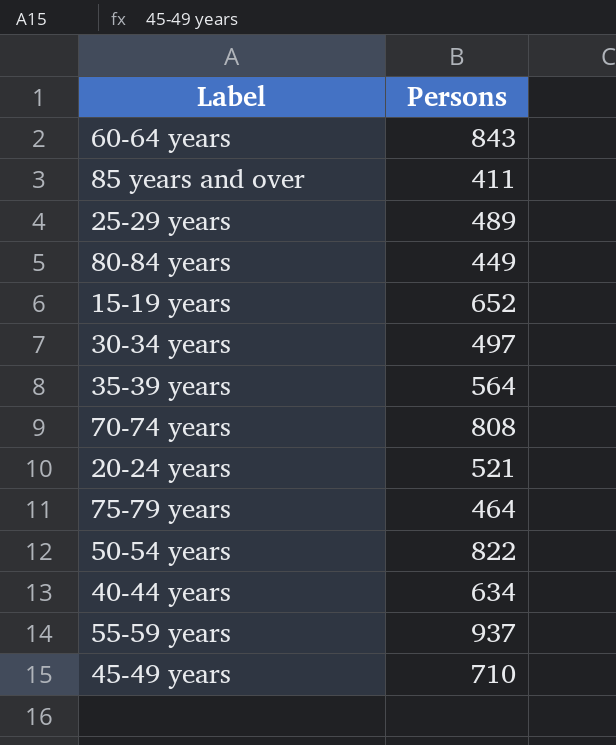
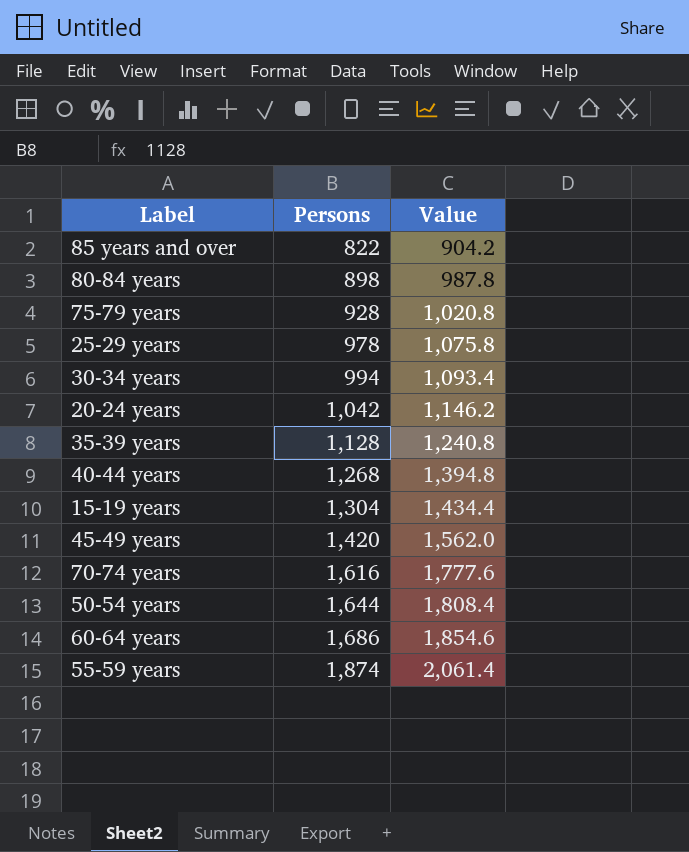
row order: none -> Persons ascending
column Value | formula: none -> [Persons] * 1.1
85 years and over | Persons: 411 -> 822
80-84 years | Persons: 449 -> 898
75-79 years | Persons: 464 -> 928
25-29 years | Persons: 489 -> 978
30-34 years | Persons: 497 -> 994
20-24 years | Persons: 521 -> 1,042
35-39 years | Persons: 564 -> 1,128
40-44 years | Persons: 634 -> 1,268
15-19 years | Persons: 652 -> 1,304
45-49 years | Persons: 710 -> 1,420
70-74 years | Persons: 808 -> 1,616
50-54 years | Persons: 822 -> 1,644
60-64 years | Persons: 843 -> 1,686
55-59 years | Persons: 937 -> 1,874

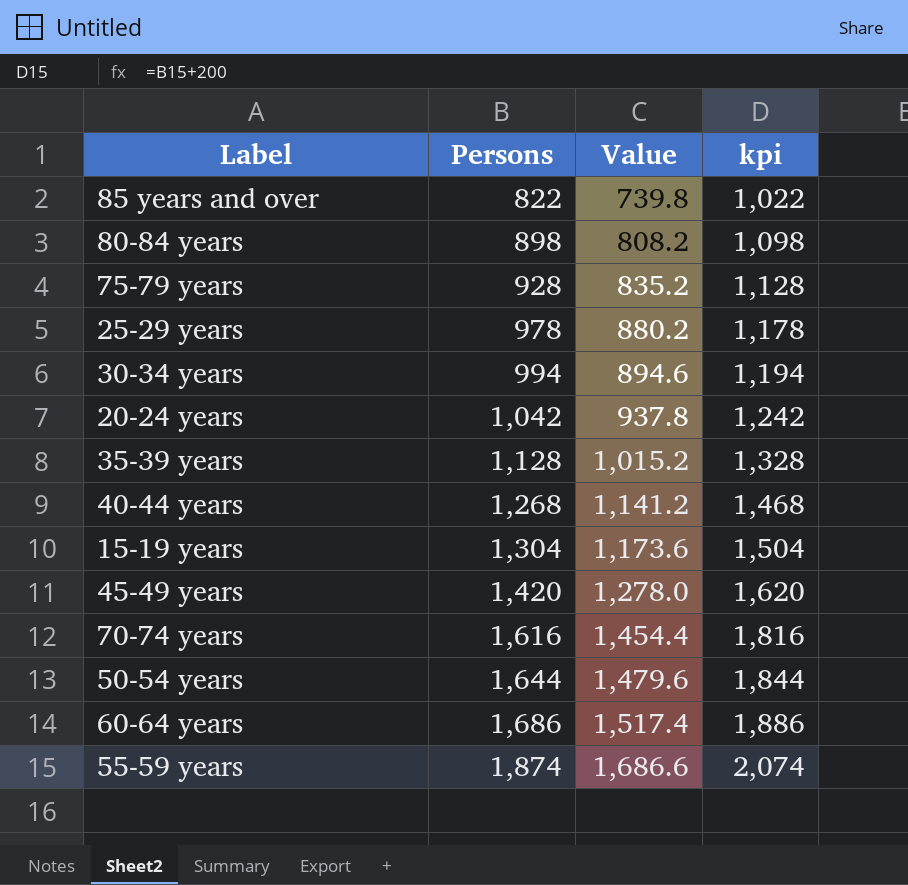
column Value | formula: [Persons] * 1.1 -> [Persons] * 0.9
column kpi | formula: none -> [Persons] + 200

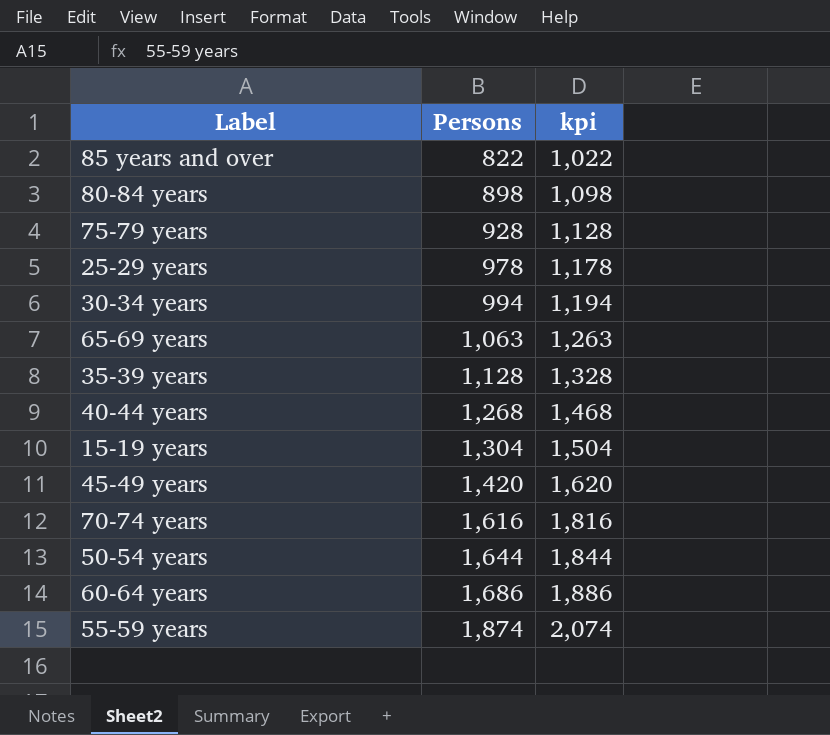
column Value | formula: [Persons] * 0.9 -> none
row 20-24 years: 1,042 | 937.8 | 1,242 -> none
row 65-69 years: none -> 1,063 | 1,263

